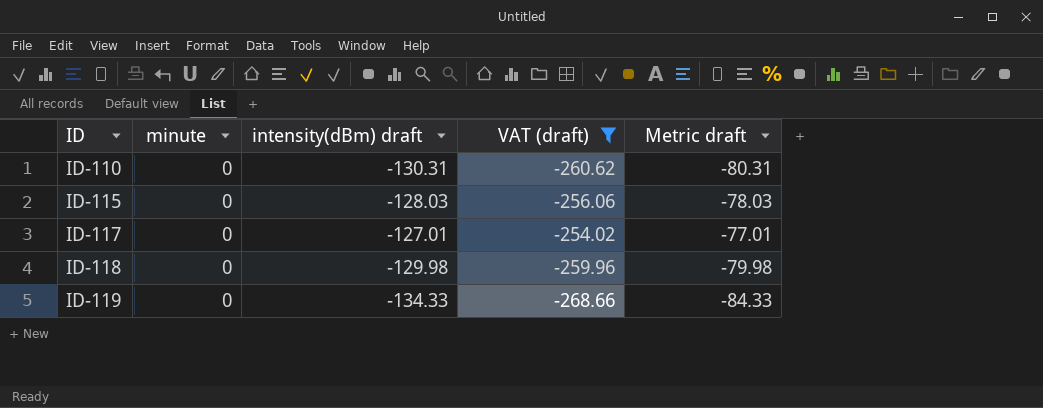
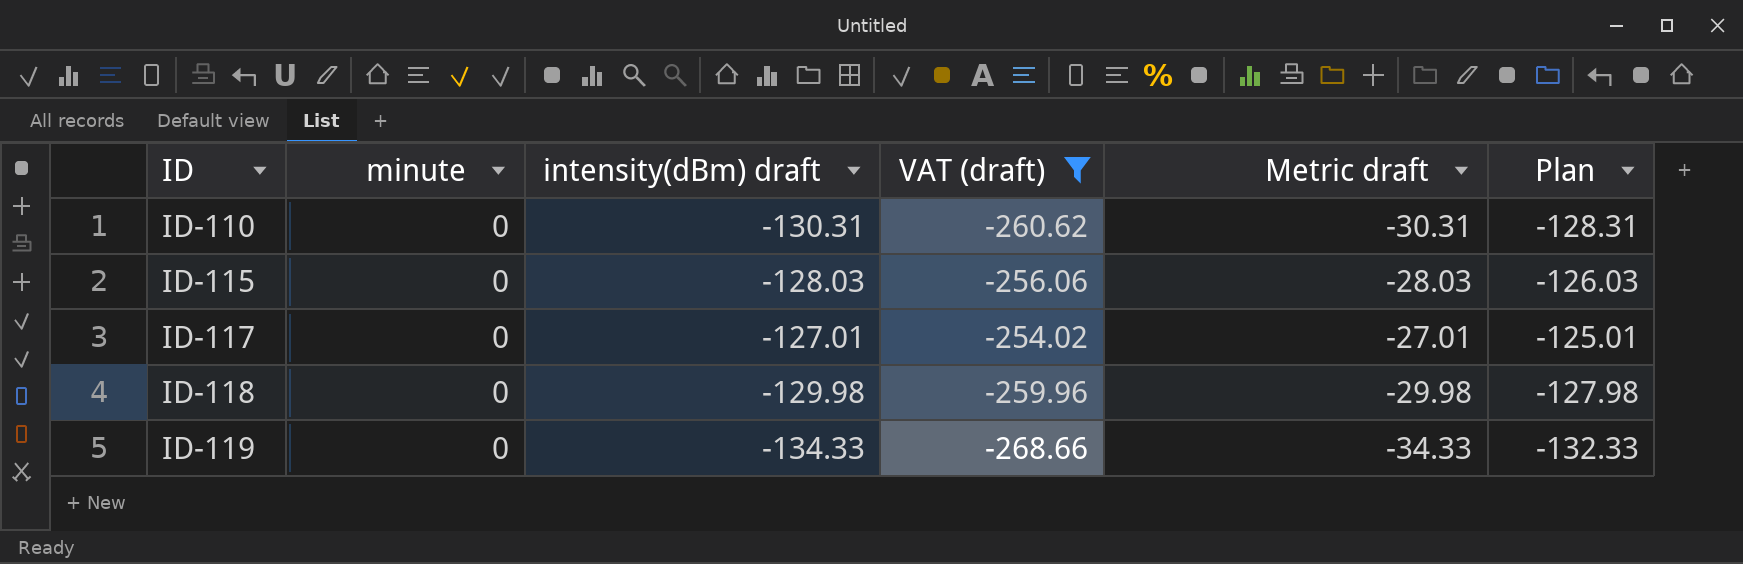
column Metric draft | formula: [intensity(dBm) draft] + 50 -> [intensity(dBm) draft] + 100
column Plan | formula: none -> [intensity(dBm) draft] + 2

